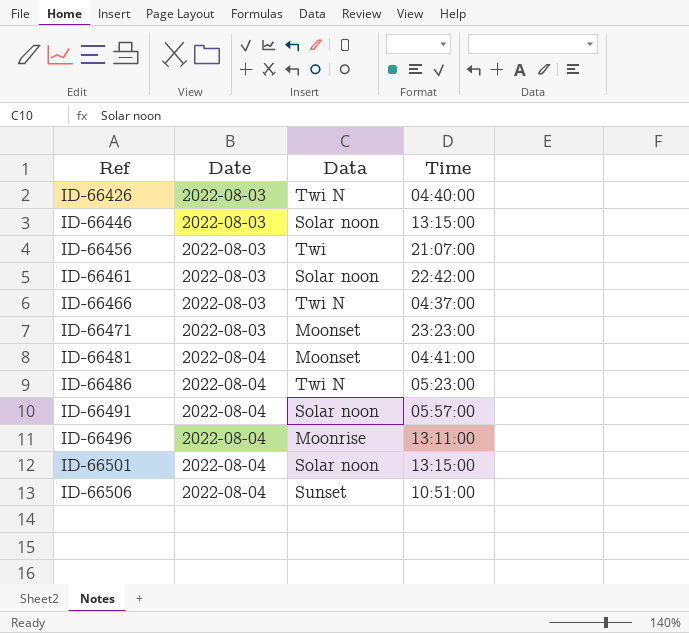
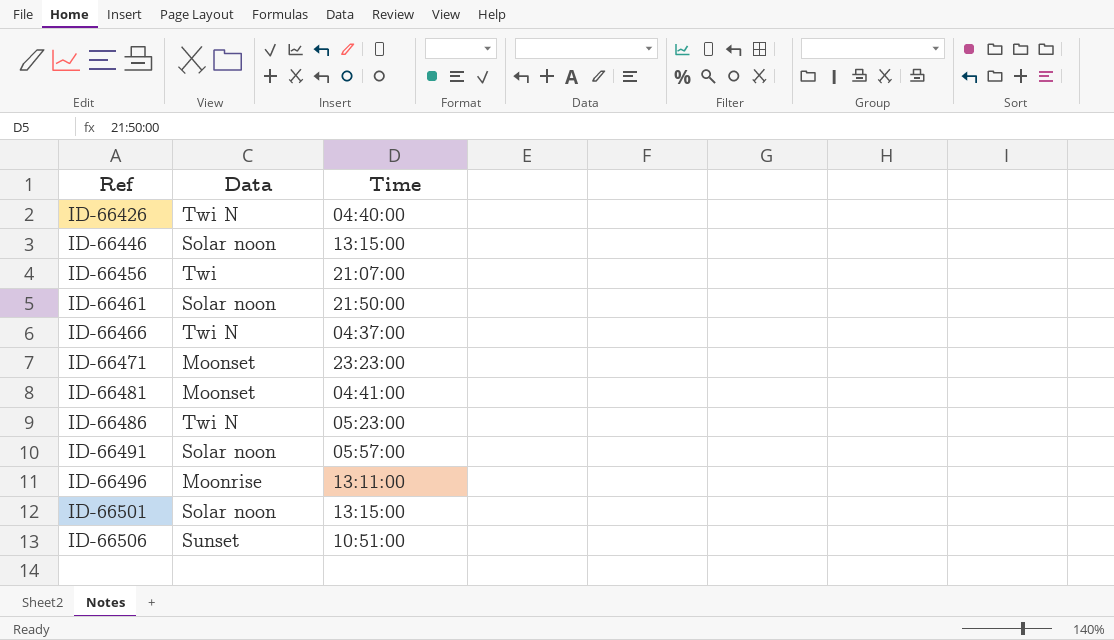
column Date | position: 2 -> none
ID-66461 | Time: 22:42:00 -> 21:50:00

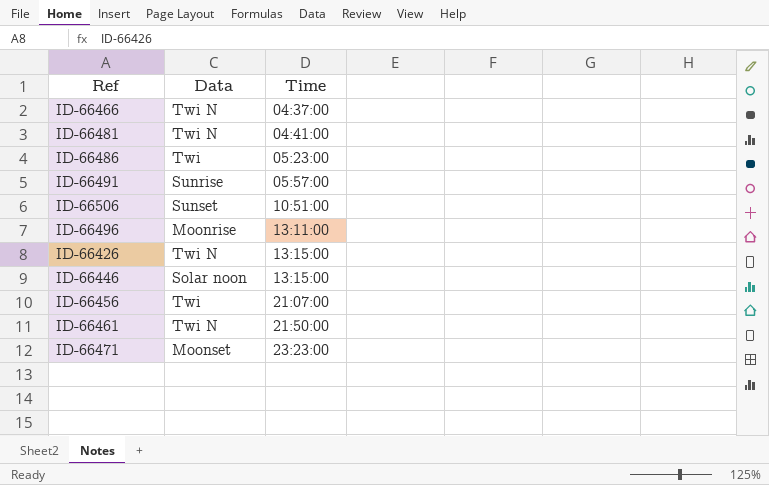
row order: Ref ascending -> Time ascending
row ID-66501: Solar noon | 13:15:00 -> none
ID-66481 | Data: Moonset -> Twi N
ID-66486 | Data: Twi N -> Twi
ID-66491 | Data: Solar noon -> Sunrise
ID-66426 | Time: 04:40:00 -> 13:15:00
ID-66461 | Data: Solar noon -> Twi N

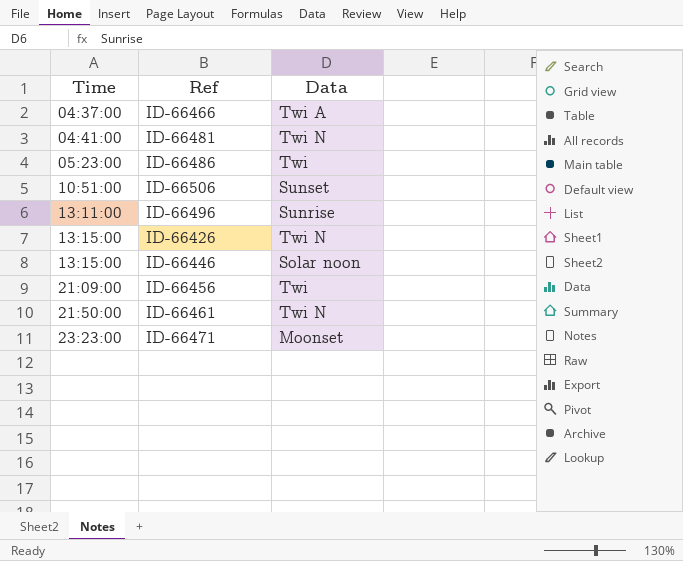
column Time | position: 3 -> 1
row ID-66491: Sunrise | 05:57:00 -> none
ID-66466 | Data: Twi N -> Twi A
ID-66496 | Data: Moonrise -> Sunrise
ID-66456 | Time: 21:07:00 -> 21:09:00

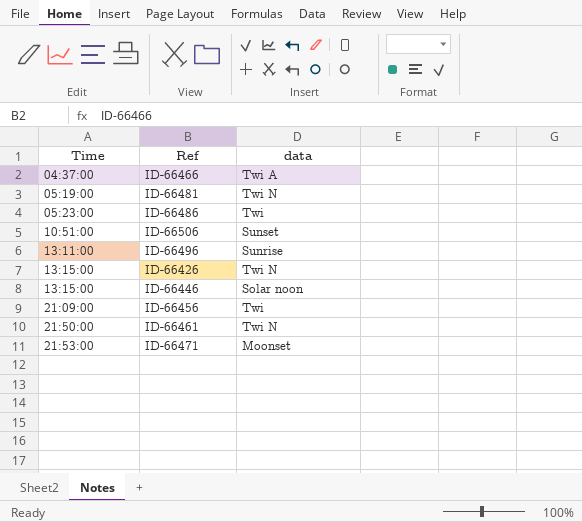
column name: Data -> data
ID-66481 | Time: 04:41:00 -> 05:19:00
ID-66471 | Time: 23:23:00 -> 21:53:00

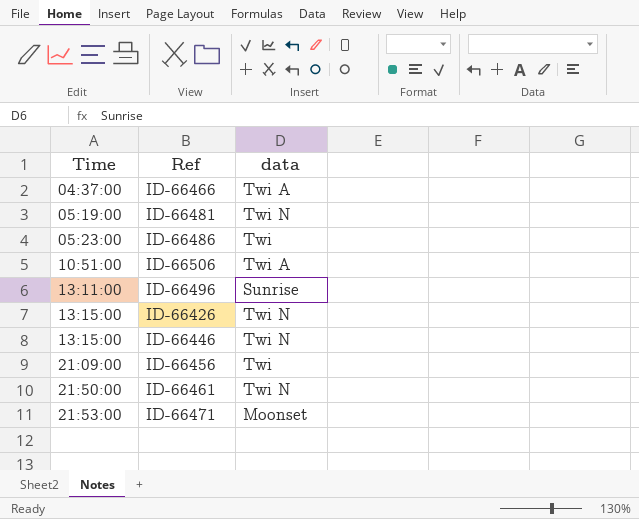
ID-66506 | data: Sunset -> Twi A
ID-66446 | data: Solar noon -> Twi N

